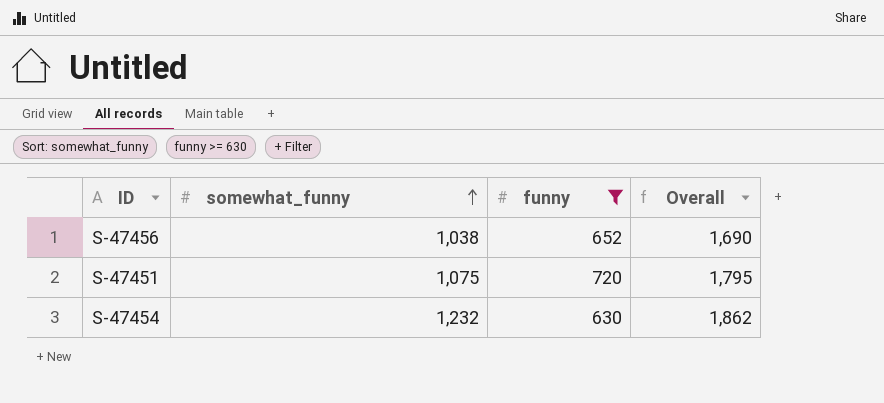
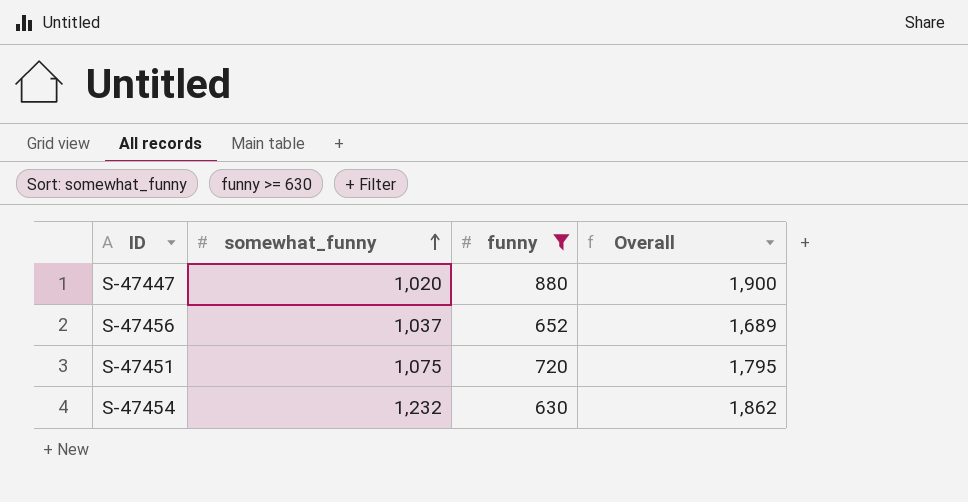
row S-47447: none -> 1,020 | 880 | 1,900
S-47456 | somewhat_funny: 1,038 -> 1,037
S-47456 | Overall: 1,690 -> 1,689

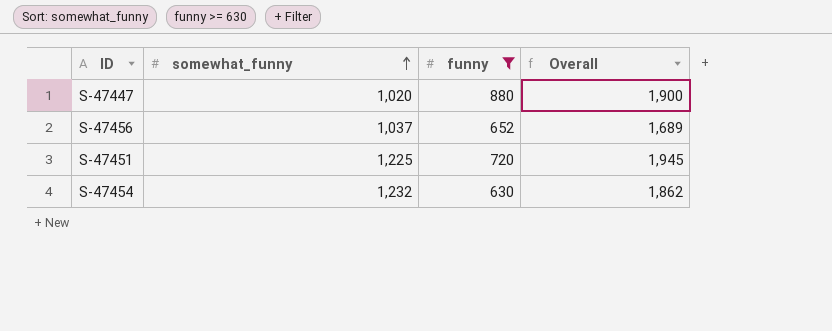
S-47451 | somewhat_funny: 1,075 -> 1,225
S-47451 | Overall: 1,795 -> 1,945

